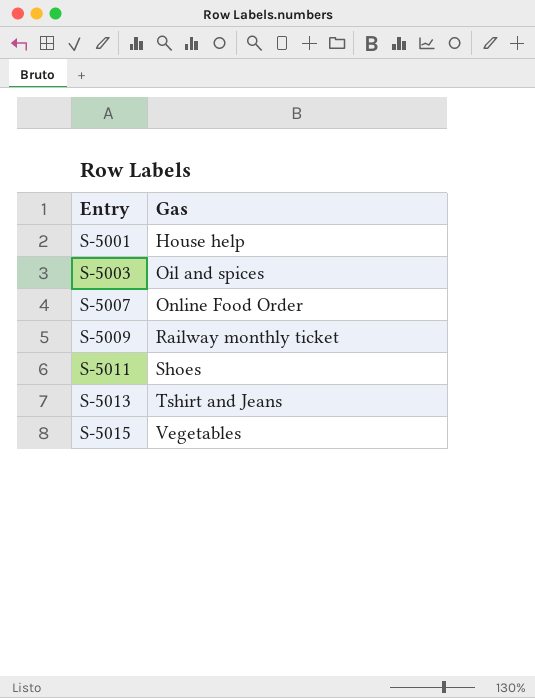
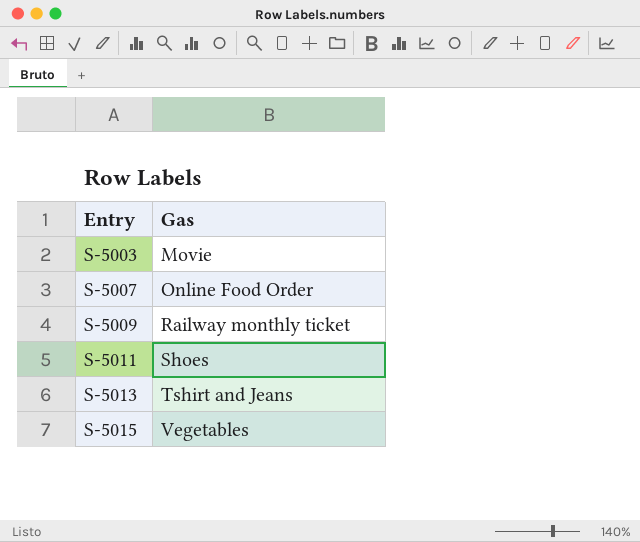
row S-5001: House help -> none
S-5003 | Gas: Oil and spices -> Movie

